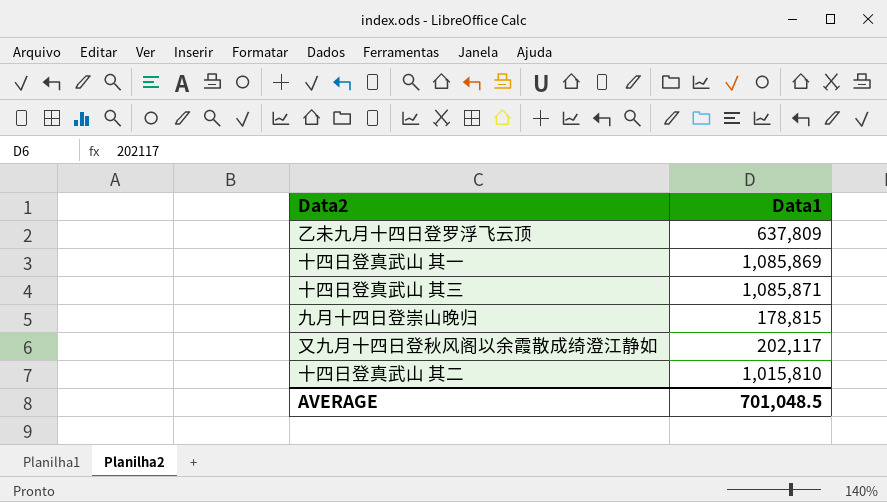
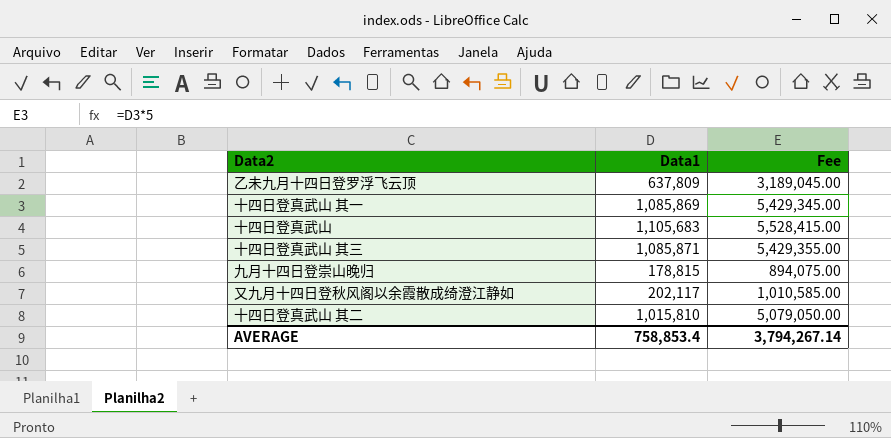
column Fee | formula: none -> [Data1] * 5
row 十四日登真武山: none -> 1,105,683 | 5,528,415.00
AVERAGE | Data1: 701,048.5 -> 758,853.4

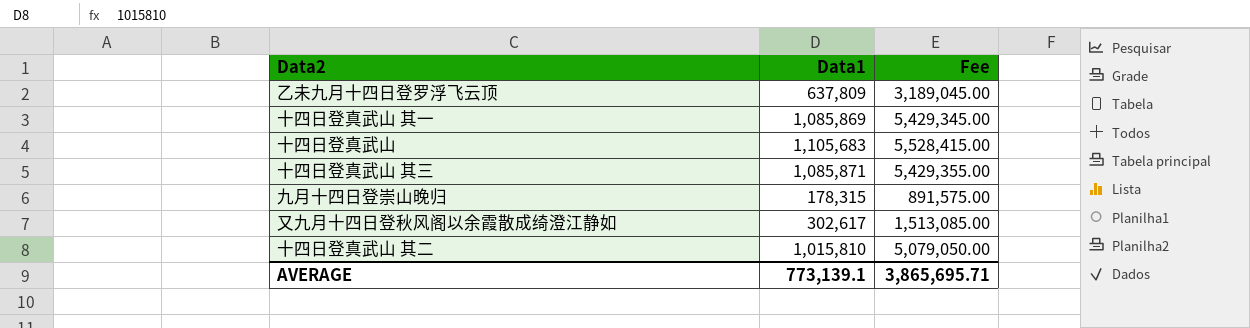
九月十四日登崇山晚归 | Data1: 178,815 -> 178,315
九月十四日登崇山晚归 | Fee: 894,075.00 -> 891,575.00
又九月十四日登秋风阁以余霞散成绮澄江静如 | Data1: 202,117 -> 302,617
又九月十四日登秋风阁以余霞散成绮澄江静如 | Fee: 1,010,585.00 -> 1,513,085.00
AVERAGE | Data1: 758,853.4 -> 773,139.1
AVERAGE | Fee: 3,794,267.14 -> 3,865,695.71

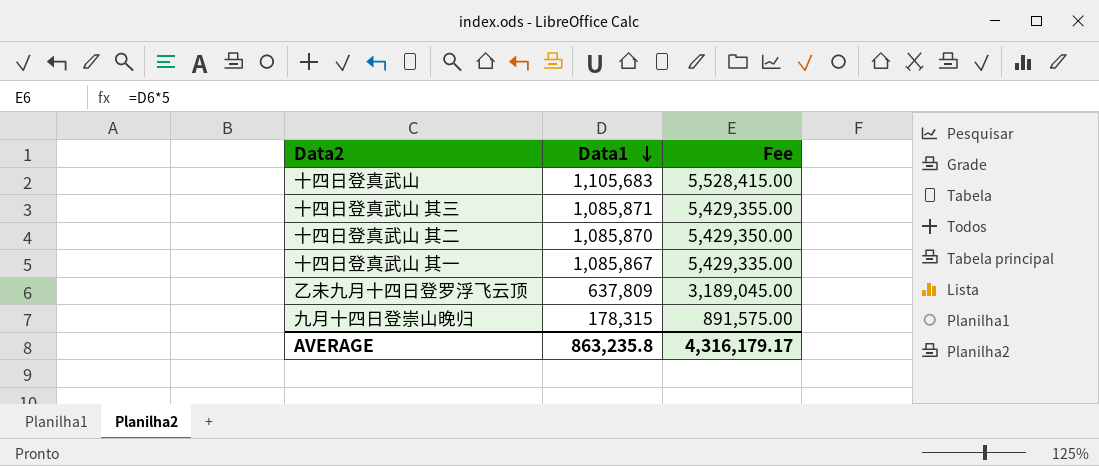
row order: none -> Data1 descending
row 又九月十四日登秋风阁以余霞散成绮澄江静如: 302,617 | 1,513,085.00 -> none
十四日登真武山 其二 | Data1: 1,015,810 -> 1,085,870
十四日登真武山 其二 | Fee: 5,079,050.00 -> 5,429,350.00
十四日登真武山 其一 | Data1: 1,085,869 -> 1,085,867
十四日登真武山 其一 | Fee: 5,429,345.00 -> 5,429,335.00
AVERAGE | Data1: 773,139.1 -> 863,235.8
AVERAGE | Fee: 3,865,695.71 -> 4,316,179.17

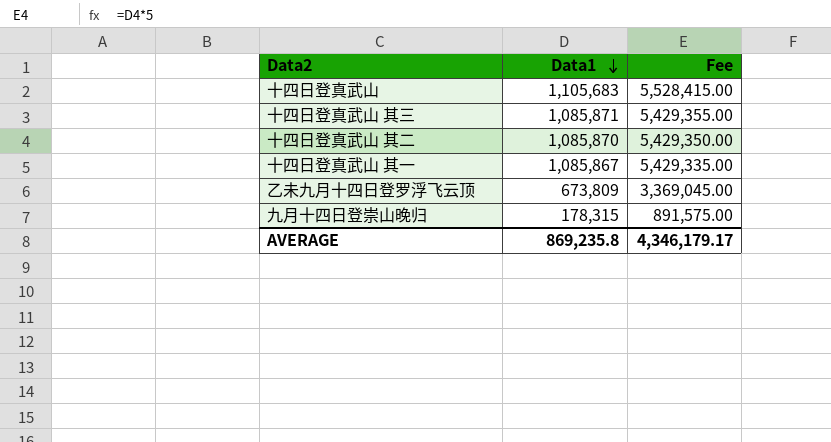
乙未九月十四日登罗浮飞云顶 | Data1: 637,809 -> 673,809
乙未九月十四日登罗浮飞云顶 | Fee: 3,189,045.00 -> 3,369,045.00
AVERAGE | Data1: 863,235.8 -> 869,235.8
AVERAGE | Fee: 4,316,179.17 -> 4,346,179.17

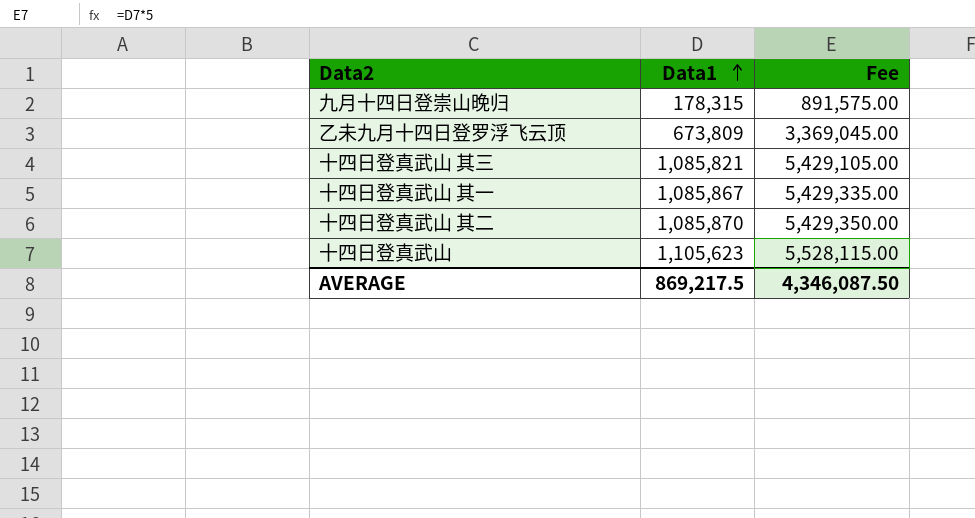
row order: Data1 descending -> Data1 ascending
十四日登真武山 其三 | Data1: 1,085,871 -> 1,085,821
十四日登真武山 其三 | Fee: 5,429,355.00 -> 5,429,105.00
十四日登真武山 | Data1: 1,105,683 -> 1,105,623
十四日登真武山 | Fee: 5,528,415.00 -> 5,528,115.00
AVERAGE | Data1: 869,235.8 -> 869,217.5
AVERAGE | Fee: 4,346,179.17 -> 4,346,087.50

